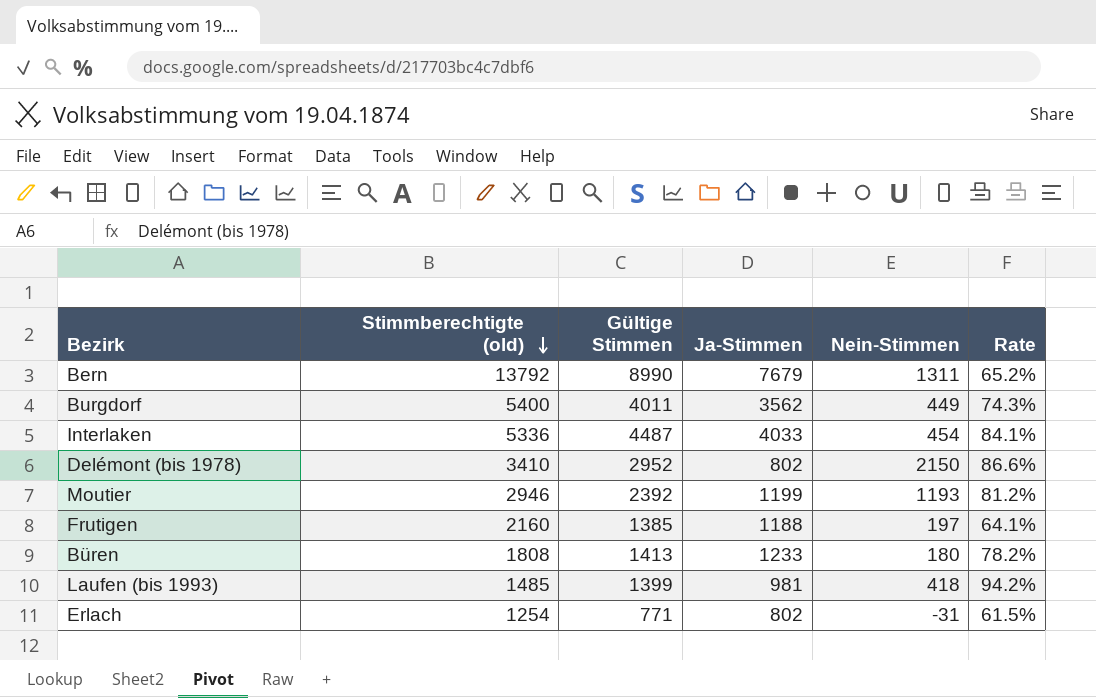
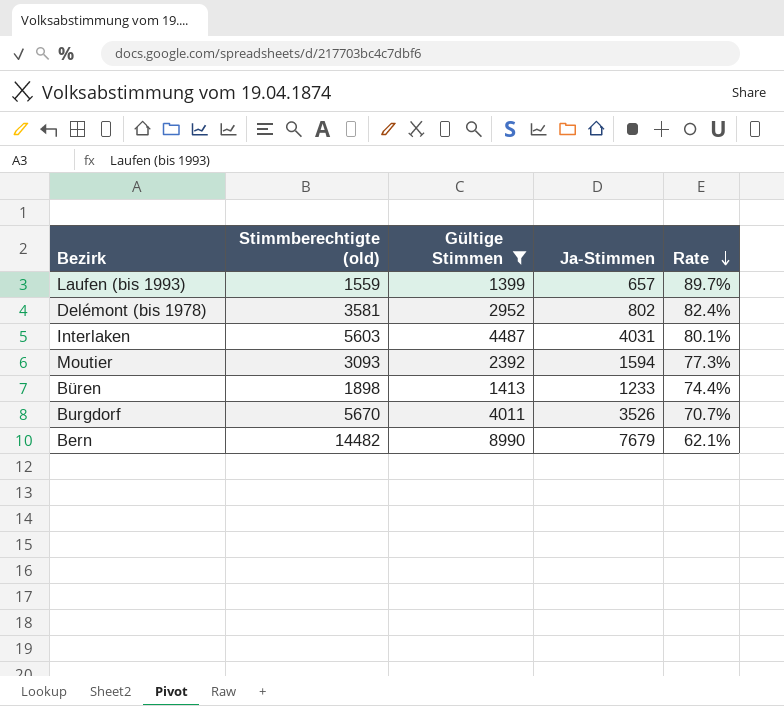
filter: none -> Gültige Stimmen >= 1399
row order: Stimmberechtigte (old) descending -> Rate descending
column Nein-Stimmen | formula: [Gültige Stimmen] - [Ja-Stimmen] -> none
Laufen (bis 1993) | Stimmberechtigte (old): 1485 -> 1559
Laufen (bis 1993) | Ja-Stimmen: 981 -> 657
Laufen (bis 1993) | Rate: 94.2% -> 89.7%
Delémont (bis 1978) | Stimmberechtigte (old): 3410 -> 3581
Delémont (bis 1978) | Rate: 86.6% -> 82.4%
Interlaken | Stimmberechtigte (old): 5336 -> 5603
Interlaken | Ja-Stimmen: 4033 -> 4031
Interlaken | Rate: 84.1% -> 80.1%
Moutier | Stimmberechtigte (old): 2946 -> 3093
Moutier | Ja-Stimmen: 1199 -> 1594
Moutier | Rate: 81.2% -> 77.3%
Büren | Stimmberechtigte (old): 1808 -> 1898
Büren | Rate: 78.2% -> 74.4%
Burgdorf | Stimmberechtigte (old): 5400 -> 5670
Burgdorf | Ja-Stimmen: 3562 -> 3526
Burgdorf | Rate: 74.3% -> 70.7%
Bern | Stimmberechtigte (old): 13792 -> 14482
Bern | Rate: 65.2% -> 62.1%

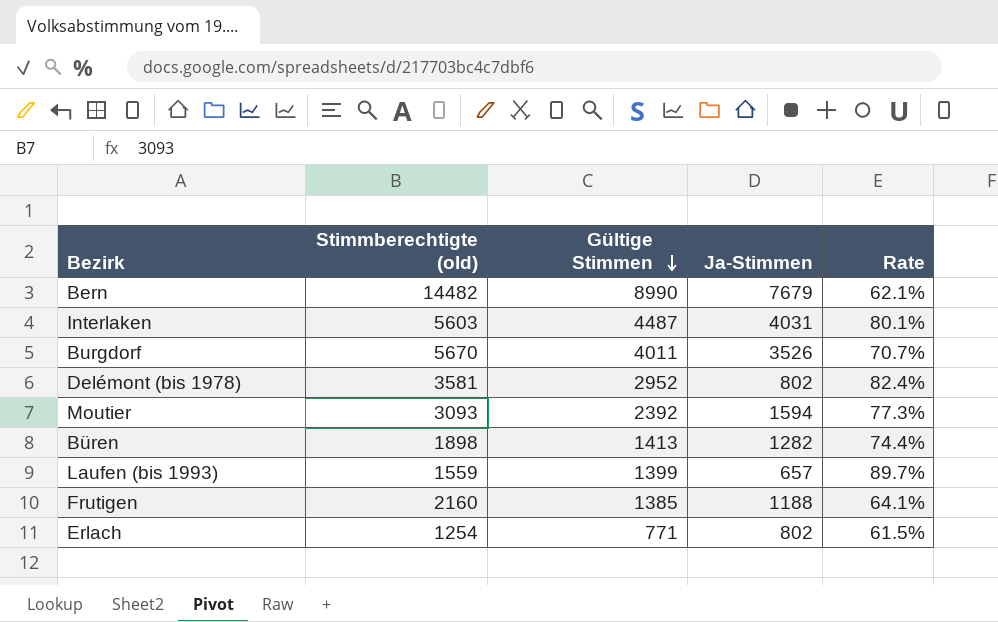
filter: Gültige Stimmen >= 1399 -> none
row order: Rate descending -> Gültige Stimmen descending
Büren | Ja-Stimmen: 1233 -> 1282

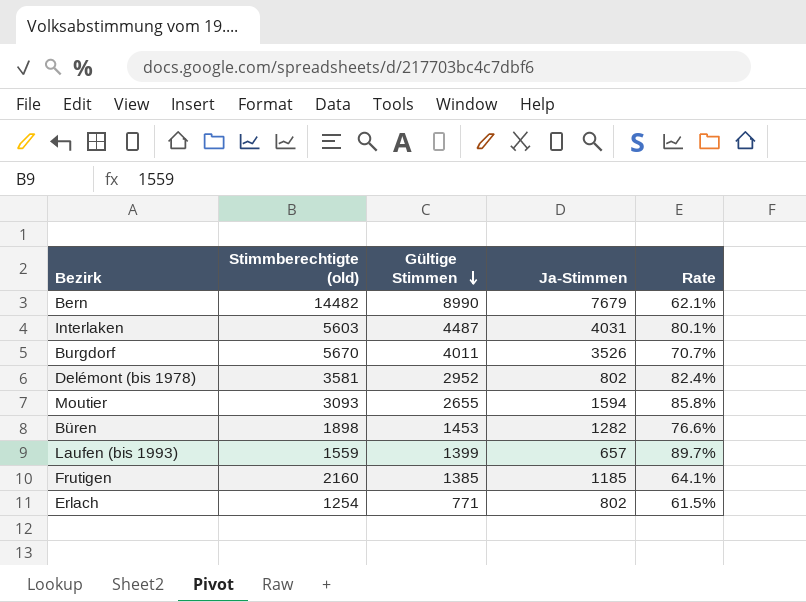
Moutier | Gültige Stimmen: 2392 -> 2655
Moutier | Rate: 77.3% -> 85.8%
Büren | Gültige Stimmen: 1413 -> 1453
Büren | Rate: 74.4% -> 76.6%
Frutigen | Ja-Stimmen: 1188 -> 1185

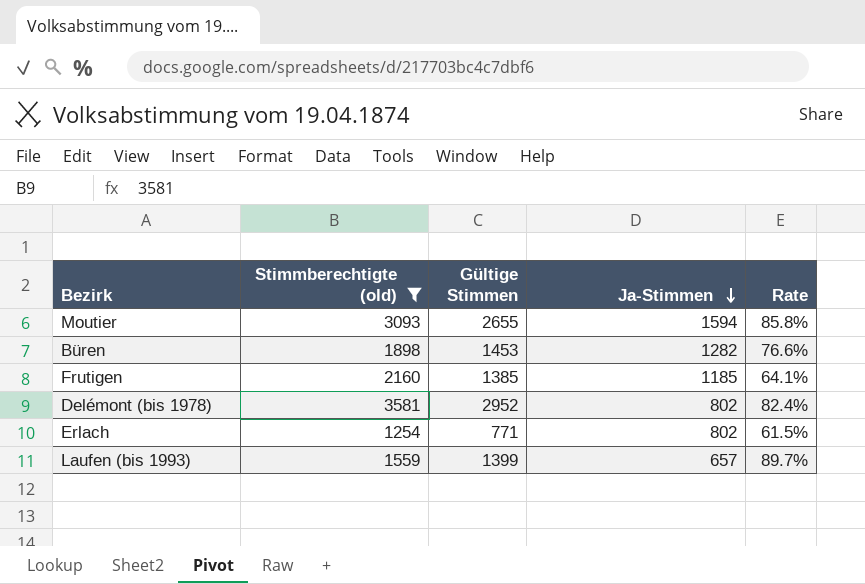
filter: none -> Stimmberechtigte (old) <= 3581
row order: Gültige Stimmen descending -> Ja-Stimmen descending

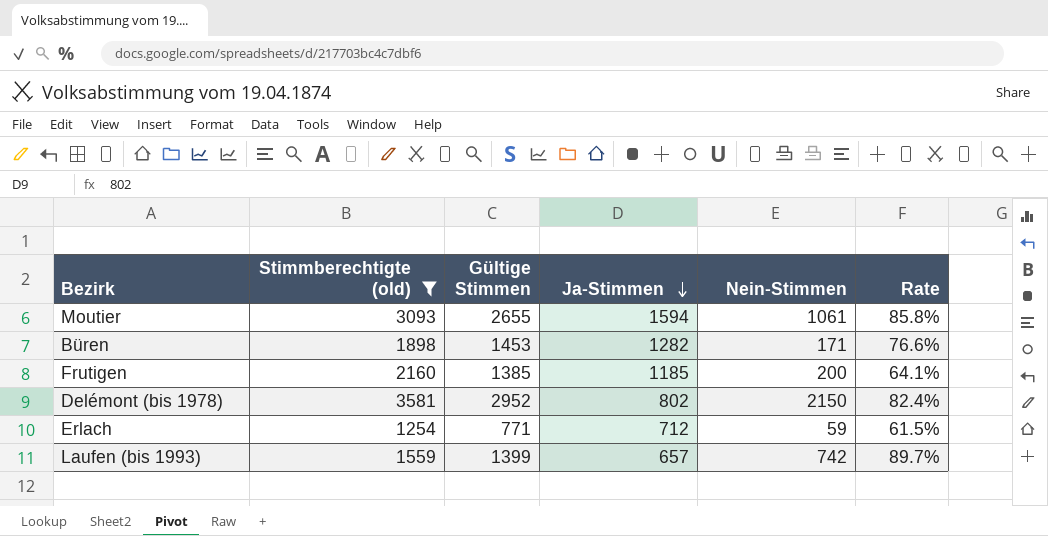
column Nein-Stimmen | formula: none -> [Gültige Stimmen] - [Ja-Stimmen]
Erlach | Ja-Stimmen: 802 -> 712

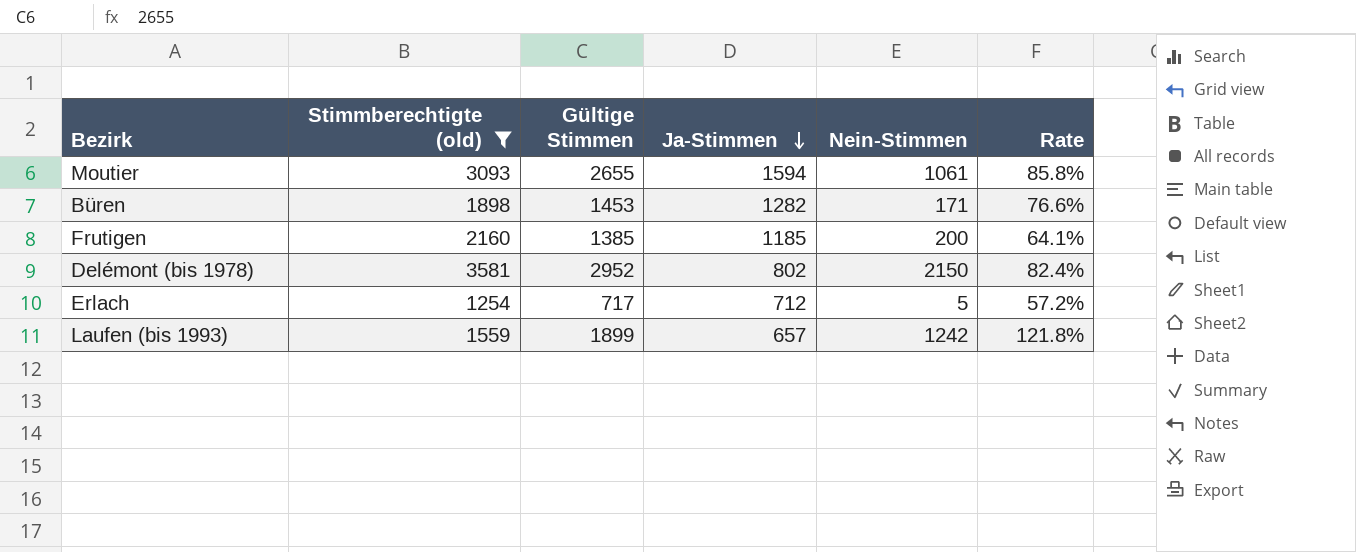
Erlach | Gültige Stimmen: 771 -> 717
Erlach | Nein-Stimmen: 59 -> 5
Erlach | Rate: 61.5% -> 57.2%
Laufen (bis 1993) | Gültige Stimmen: 1399 -> 1899
Laufen (bis 1993) | Nein-Stimmen: 742 -> 1242
Laufen (bis 1993) | Rate: 89.7% -> 121.8%

